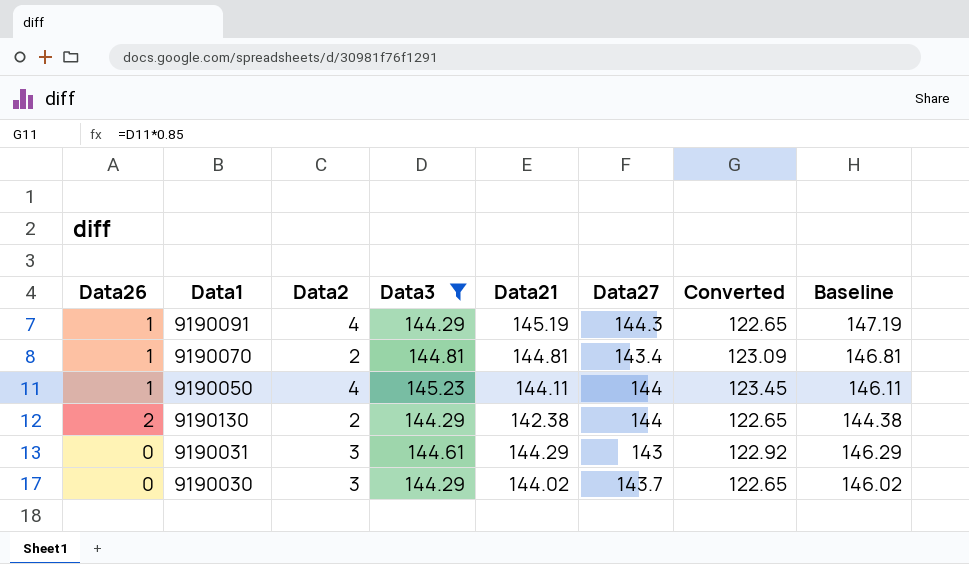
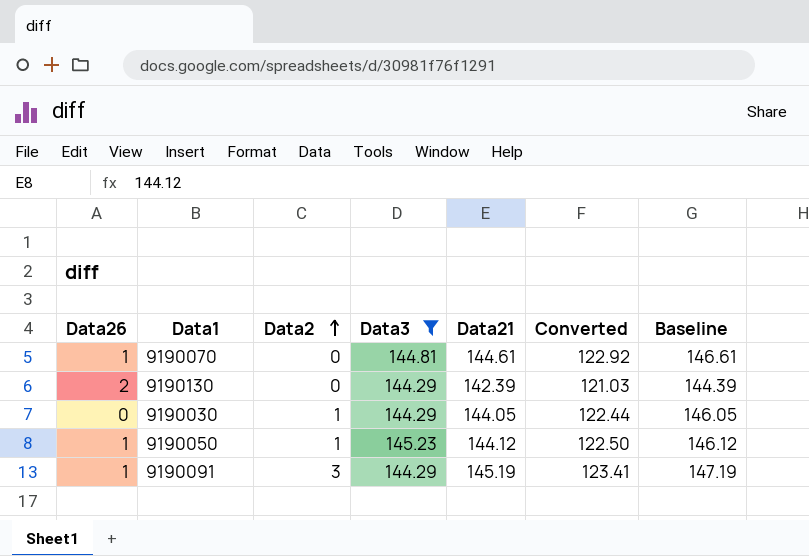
row order: none -> Data2 ascending
column Data27 | position: 6 -> none
column Converted | formula: [Data3] * 0.85 -> [Data21] * 0.85
row 9190031: 0 | 3 | 144.61 | 144.29 | 143 | 122.92 | 146.29 -> none
9190070 | Data2: 2 -> 0
9190070 | Data21: 144.81 -> 144.61
9190070 | Baseline: 146.81 -> 146.61
9190130 | Data2: 2 -> 0
9190130 | Data21: 142.38 -> 142.39
9190130 | Baseline: 144.38 -> 144.39
9190030 | Data2: 3 -> 1
9190030 | Data21: 144.02 -> 144.05
9190030 | Baseline: 146.02 -> 146.05
9190050 | Data2: 4 -> 1
9190050 | Data21: 144.11 -> 144.12
9190050 | Baseline: 146.11 -> 146.12
9190091 | Data2: 4 -> 3

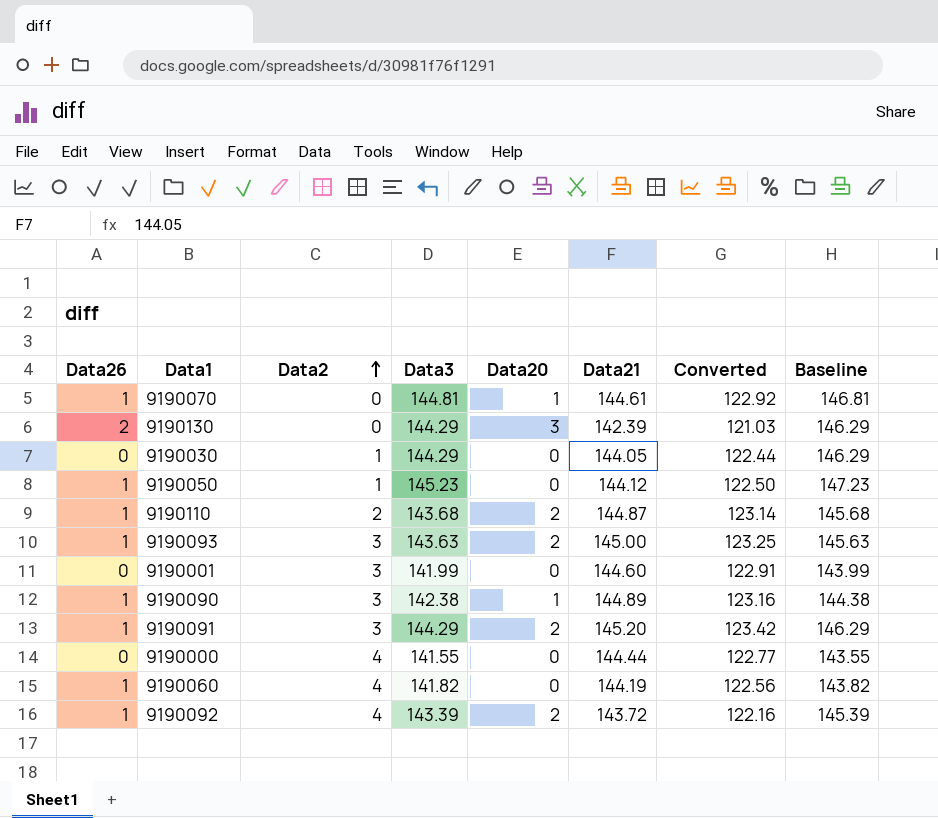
filter: Data3 >= 144.29 -> none
column Data20 | position: none -> 5
column Baseline | formula: [Data21] + 2 -> [Data3] + 2
9190091 | Data21: 145.19 -> 145.20
9190091 | Converted: 123.41 -> 123.42

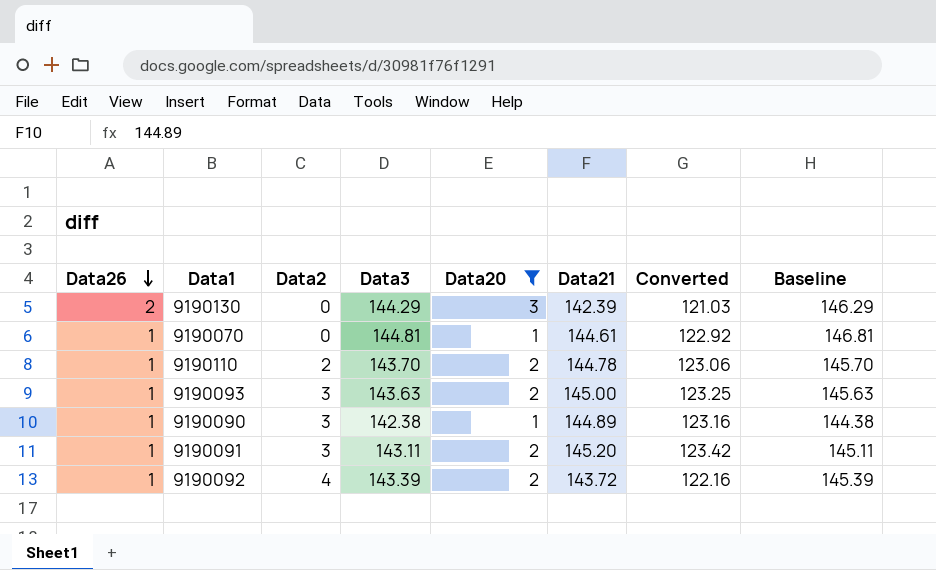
filter: none -> Data20 != 0
row order: Data2 ascending -> Data26 descending
9190110 | Data3: 143.68 -> 143.70
9190110 | Data21: 144.87 -> 144.78
9190110 | Converted: 123.14 -> 123.06
9190110 | Baseline: 145.68 -> 145.70
9190091 | Data3: 144.29 -> 143.11
9190091 | Baseline: 146.29 -> 145.11

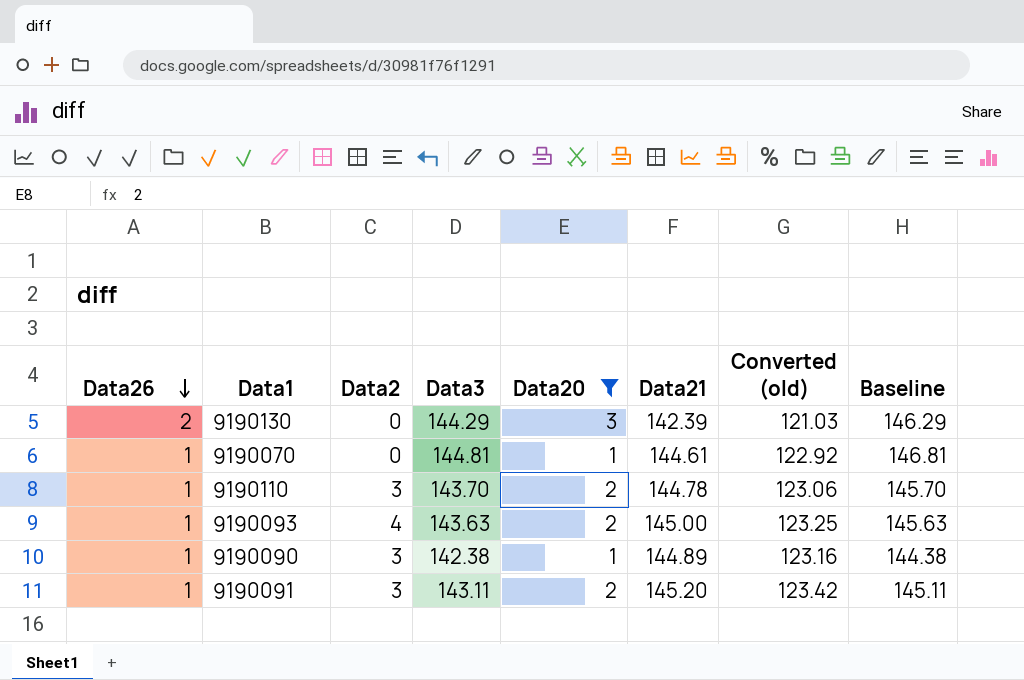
column name: Converted -> Converted (old)
row 9190092: 1 | 4 | 143.39 | 2 | 143.72 | 122.16 | 145.39 -> none
9190110 | Data2: 2 -> 3
9190093 | Data2: 3 -> 4

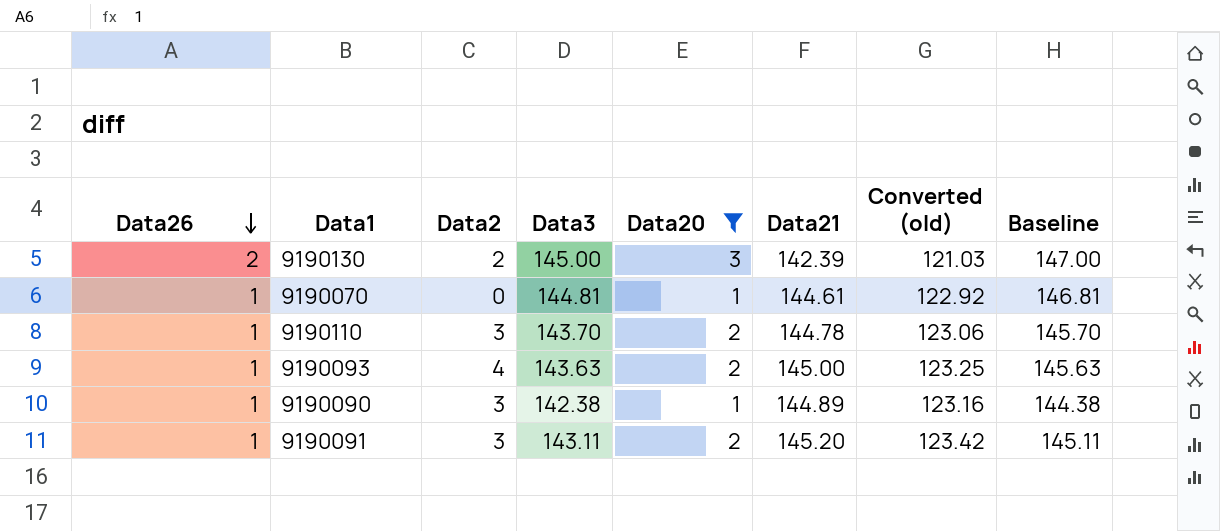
9190130 | Data2: 0 -> 2
9190130 | Data3: 144.29 -> 145.00
9190130 | Baseline: 146.29 -> 147.00

